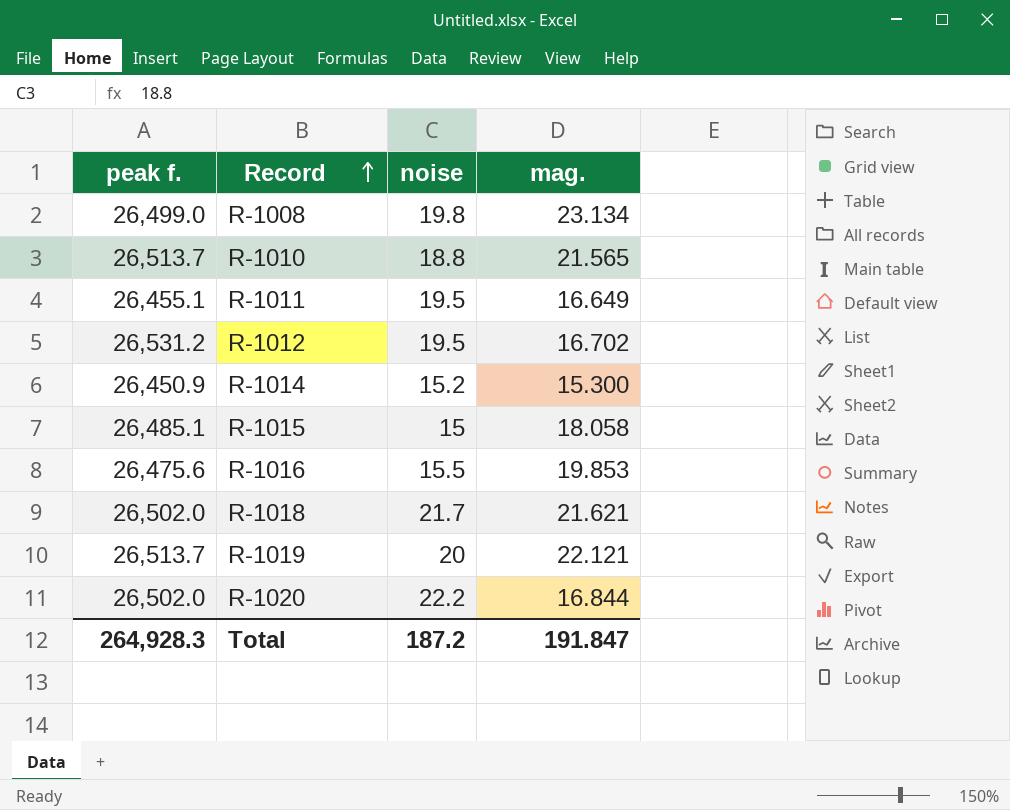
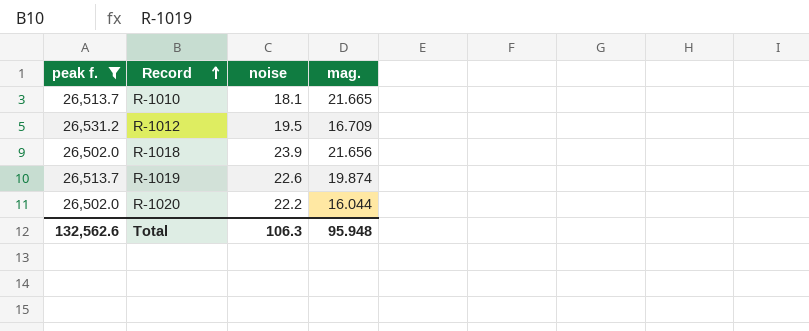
filter: none -> peak f. >= 26,502.0
R-1010 | noise: 18.8 -> 18.1
R-1010 | mag.: 21.565 -> 21.665
R-1012 | mag.: 16.702 -> 16.709
R-1018 | noise: 21.7 -> 23.9
R-1018 | mag.: 21.621 -> 21.656
R-1019 | noise: 20 -> 22.6
R-1019 | mag.: 22.121 -> 19.874
R-1020 | mag.: 16.844 -> 16.044
Total | peak f.: 264,928.3 -> 132,562.6
Total | noise: 187.2 -> 106.3
Total | mag.: 191.847 -> 95.948

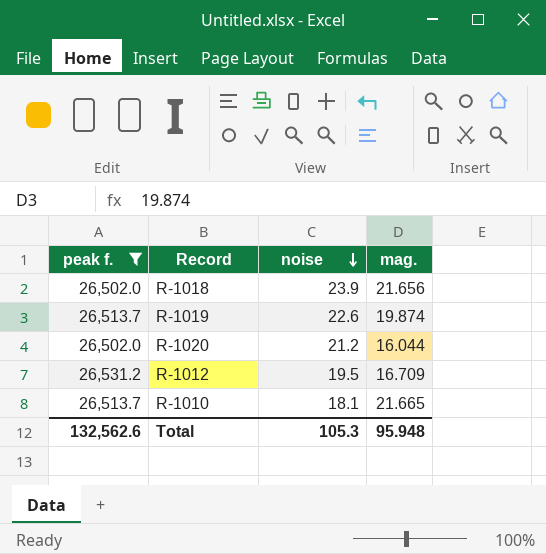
row order: Record ascending -> noise descending
R-1020 | noise: 22.2 -> 21.2
Total | noise: 106.3 -> 105.3

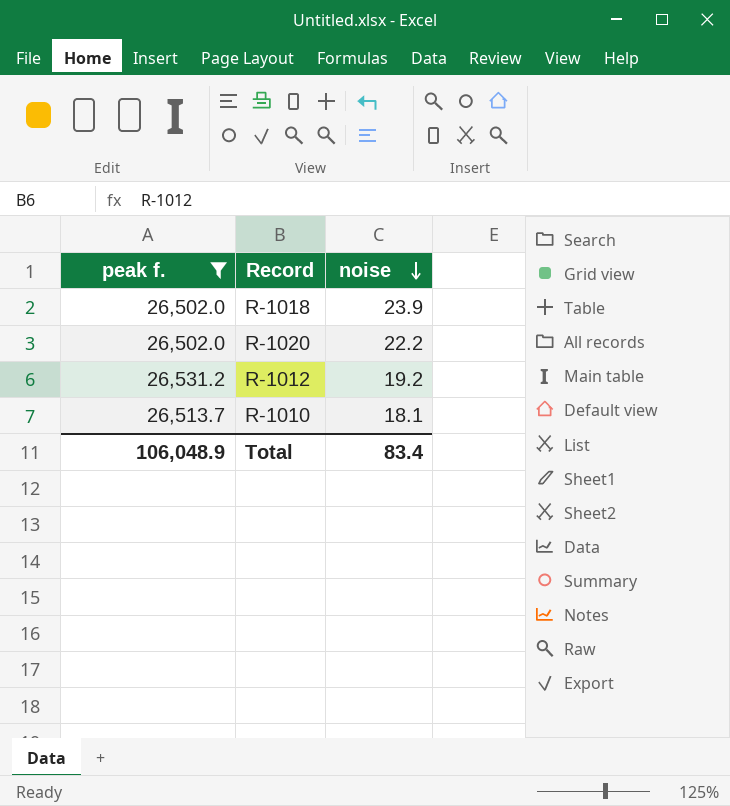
column mag. | position: 4 -> none
row R-1019: 26,513.7 | 22.6 | 19.874 -> none
R-1020 | noise: 21.2 -> 22.2
R-1012 | noise: 19.5 -> 19.2
Total | peak f.: 132,562.6 -> 106,048.9
Total | noise: 105.3 -> 83.4

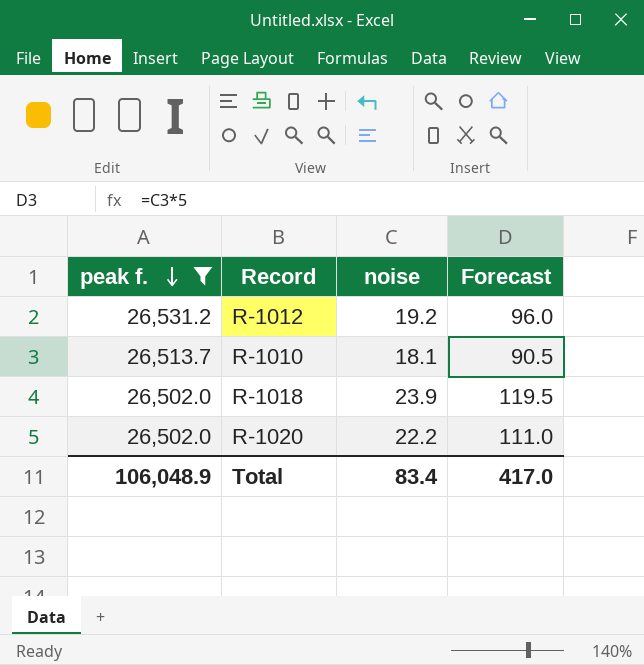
row order: noise descending -> peak f. descending
column Forecast | formula: none -> [noise] * 5

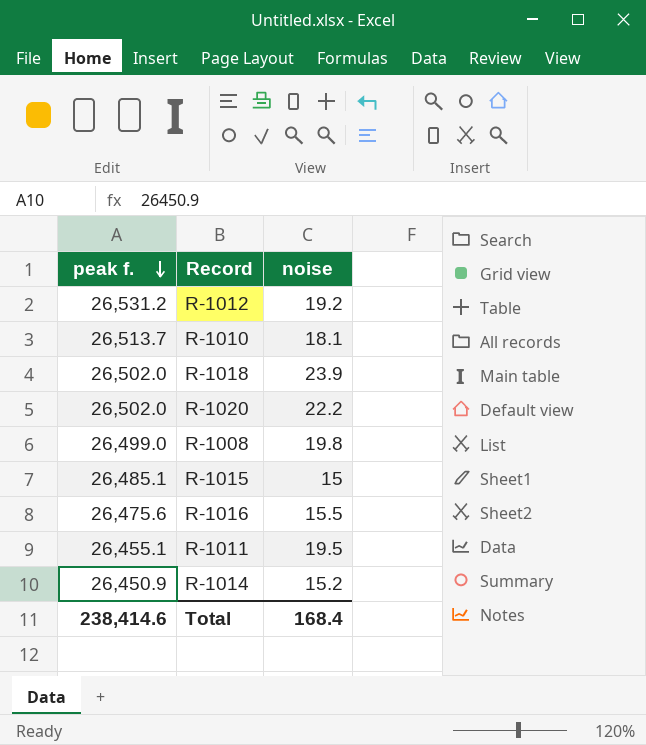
filter: peak f. >= 26,502.0 -> none
column Forecast | formula: [noise] * 5 -> none
Total | peak f.: 106,048.9 -> 238,414.6
Total | noise: 83.4 -> 168.4

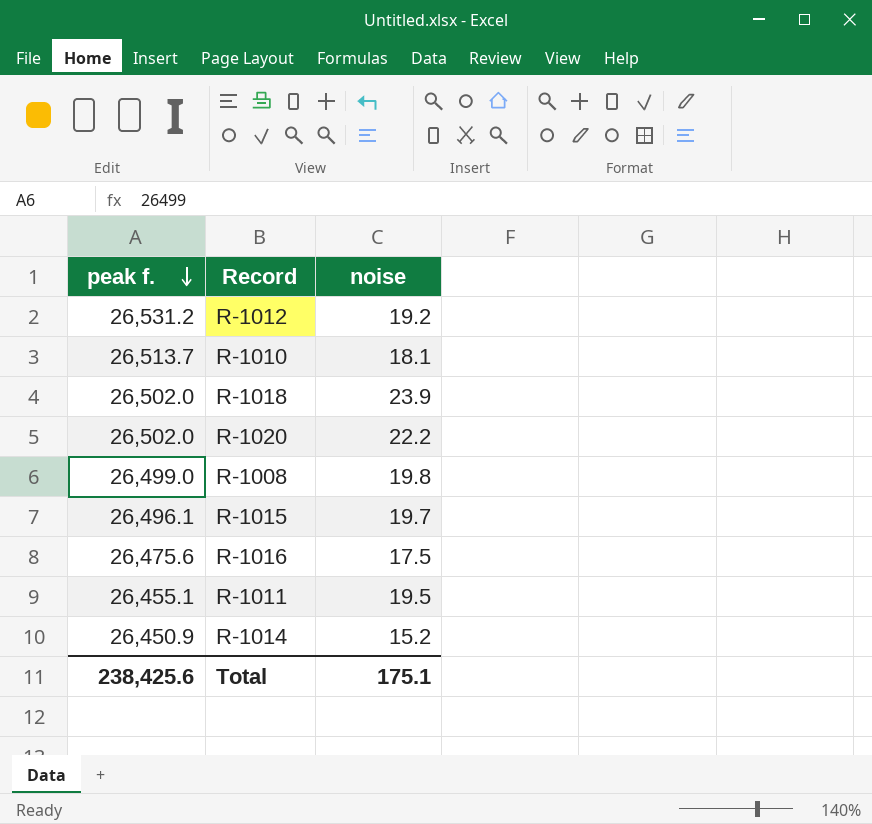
R-1015 | peak f.: 26,485.1 -> 26,496.1
R-1015 | noise: 15 -> 19.7
R-1016 | noise: 15.5 -> 17.5
Total | peak f.: 238,414.6 -> 238,425.6
Total | noise: 168.4 -> 175.1

